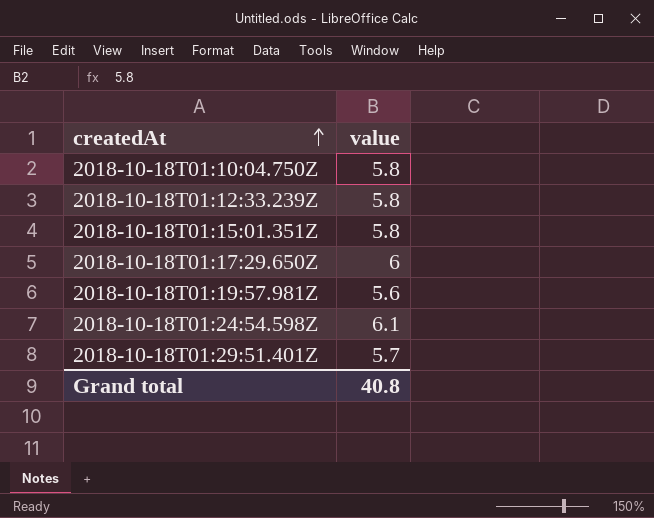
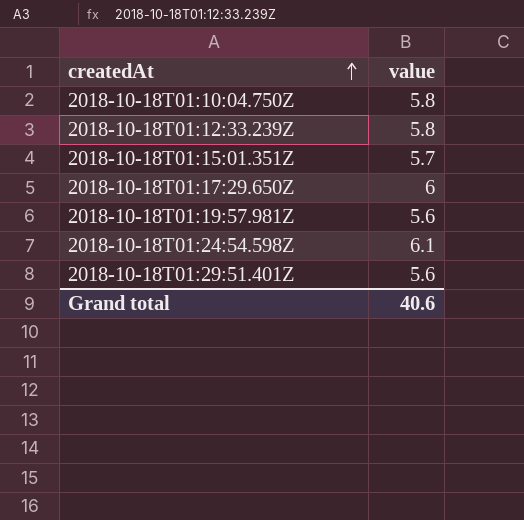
2018-10-18T01:15:01.351Z | value: 5.8 -> 5.7
2018-10-18T01:29:51.401Z | value: 5.7 -> 5.6
Grand total | value: 40.8 -> 40.6

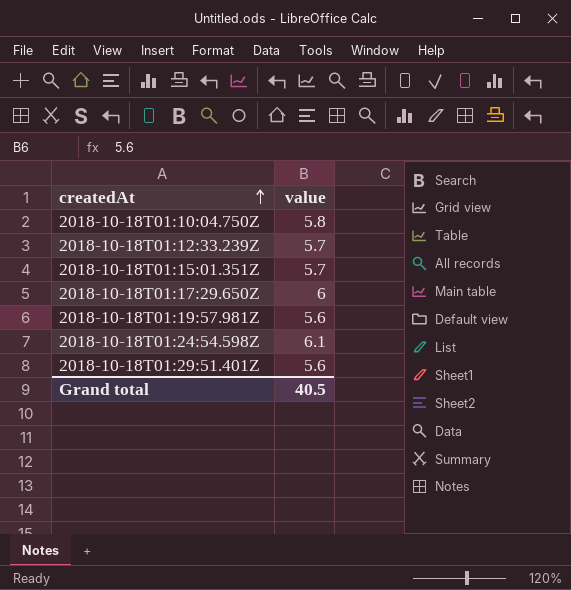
2018-10-18T01:12:33.239Z | value: 5.8 -> 5.7
Grand total | value: 40.6 -> 40.5

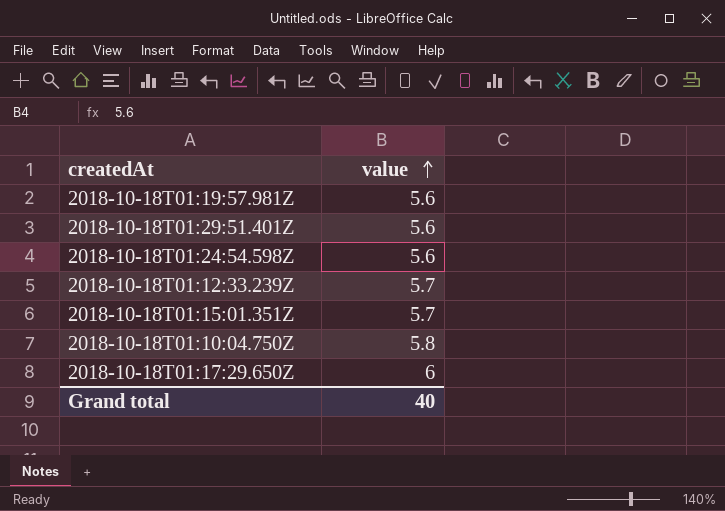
row order: createdAt ascending -> value ascending
2018-10-18T01:24:54.598Z | value: 6.1 -> 5.6
Grand total | value: 40.5 -> 40

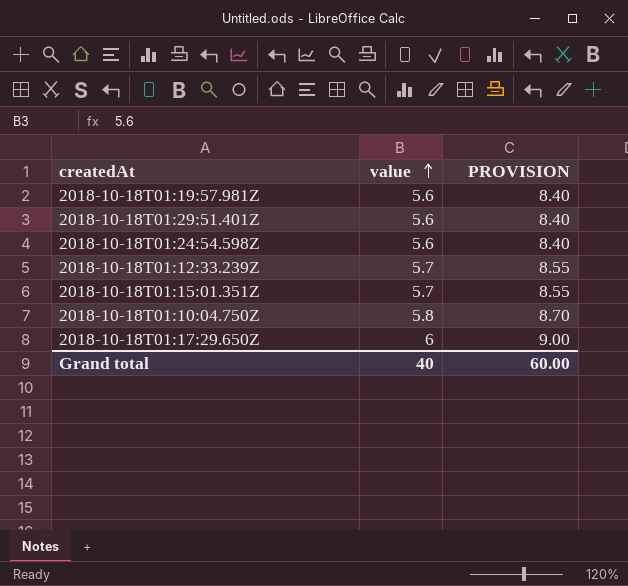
column PROVISION | formula: none -> [value] * 1.5

